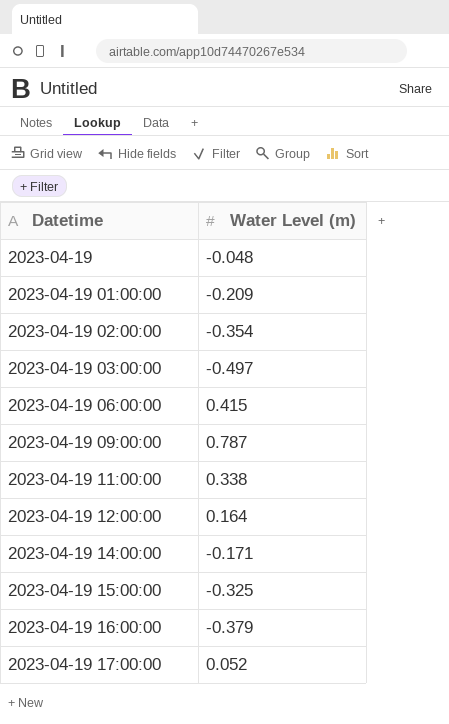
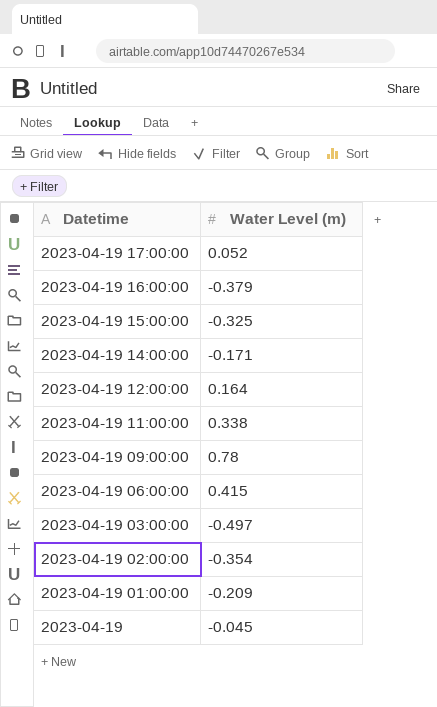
row order: Datetime ascending -> Datetime descending
2023-04-19 09:00:00 | Water Level (m): 0.787 -> 0.78
2023-04-19 | Water Level (m): -0.048 -> -0.045

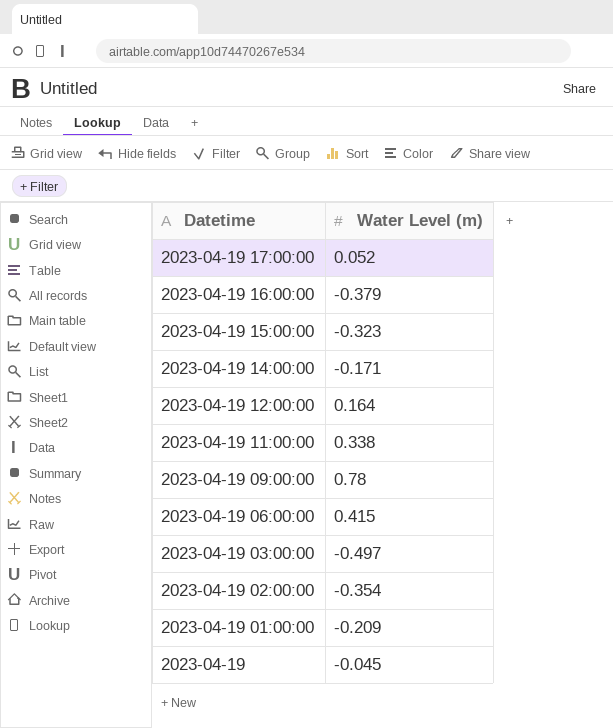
2023-04-19 15:00:00 | Water Level (m): -0.325 -> -0.323

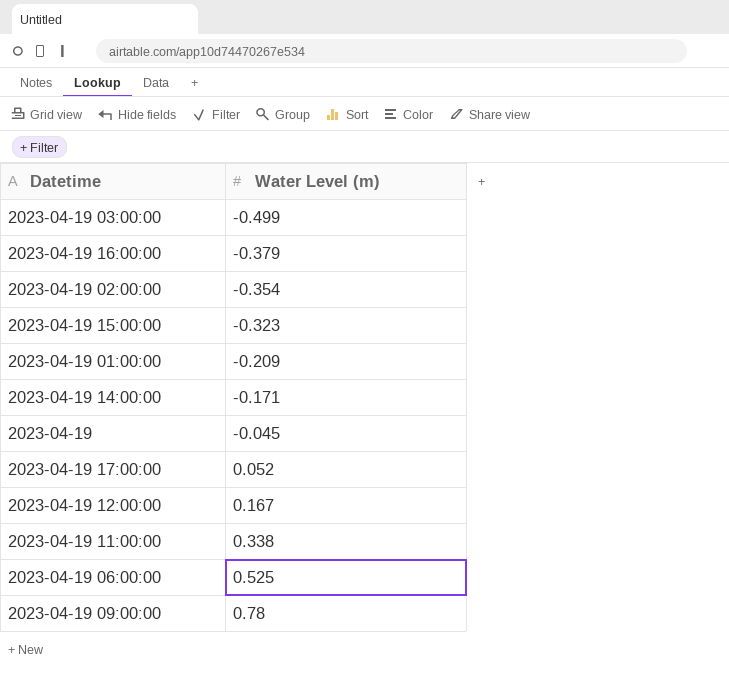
row order: Datetime descending -> Water Level (m) ascending
2023-04-19 03:00:00 | Water Level (m): -0.497 -> -0.499
2023-04-19 12:00:00 | Water Level (m): 0.164 -> 0.167
2023-04-19 06:00:00 | Water Level (m): 0.415 -> 0.525

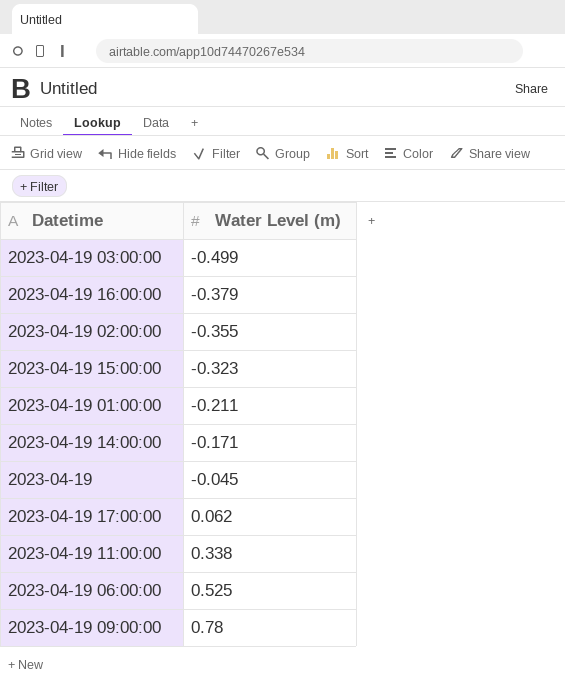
row 2023-04-19 12:00:00: 0.167 -> none
2023-04-19 02:00:00 | Water Level (m): -0.354 -> -0.355
2023-04-19 01:00:00 | Water Level (m): -0.209 -> -0.211
2023-04-19 17:00:00 | Water Level (m): 0.052 -> 0.062

